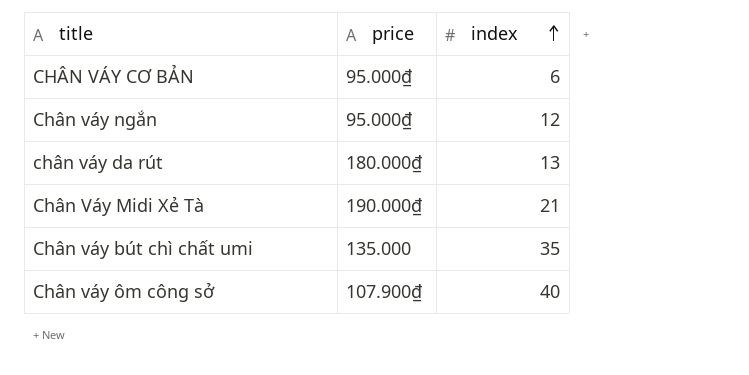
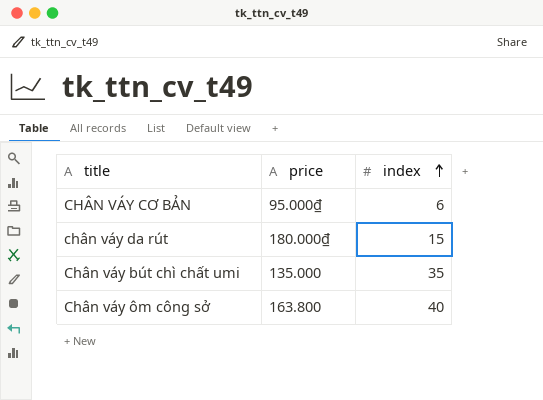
row Chân váy ngắn: 95.000₫ | 12 -> none
row Chân Váy Midi Xẻ Tà: 190.000₫ | 21 -> none
chân váy da rút | index: 13 -> 15
Chân váy ôm công sở | price: 107.900₫ -> 163.800

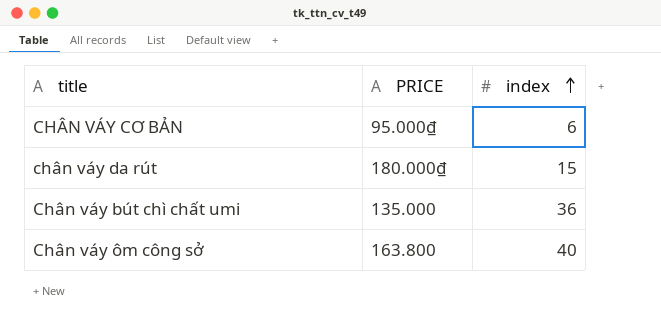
column name: price -> PRICE
Chân váy bút chì chất umi | index: 35 -> 36

